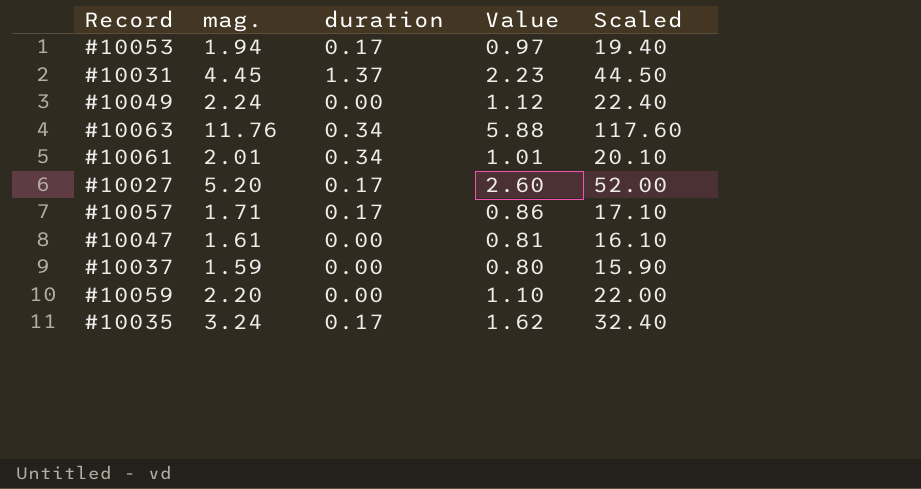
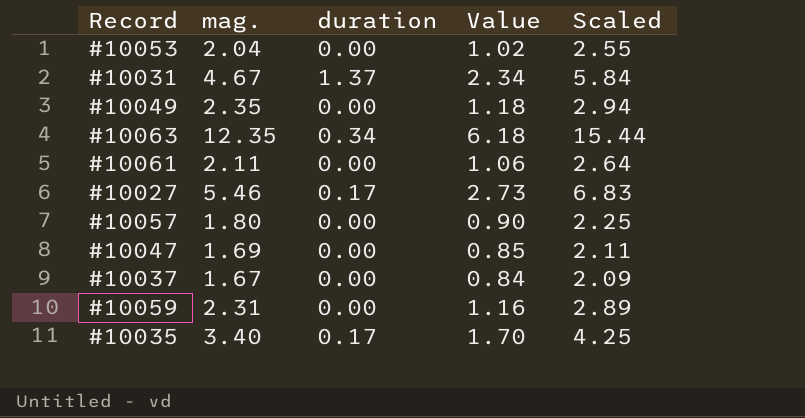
column Scaled | formula: [mag.] * 10 -> [mag.] * 1.25
#10053 | mag.: 1.94 -> 2.04
#10053 | duration: 0.17 -> 0.00
#10053 | Value: 0.97 -> 1.02
#10031 | mag.: 4.45 -> 4.67
#10031 | Value: 2.23 -> 2.34
#10049 | mag.: 2.24 -> 2.35
#10049 | Value: 1.12 -> 1.18
#10063 | mag.: 11.76 -> 12.35
#10063 | Value: 5.88 -> 6.18
#10061 | mag.: 2.01 -> 2.11
#10061 | duration: 0.34 -> 0.00
#10061 | Value: 1.01 -> 1.06
#10027 | mag.: 5.20 -> 5.46
#10027 | Value: 2.60 -> 2.73
#10057 | mag.: 1.71 -> 1.80
#10057 | duration: 0.17 -> 0.00
#10057 | Value: 0.86 -> 0.90
#10047 | mag.: 1.61 -> 1.69
#10047 | Value: 0.81 -> 0.85
#10037 | mag.: 1.59 -> 1.67
#10037 | Value: 0.80 -> 0.84
#10059 | mag.: 2.20 -> 2.31
#10059 | Value: 1.10 -> 1.16
#10035 | mag.: 3.24 -> 3.40
#10035 | Value: 1.62 -> 1.70

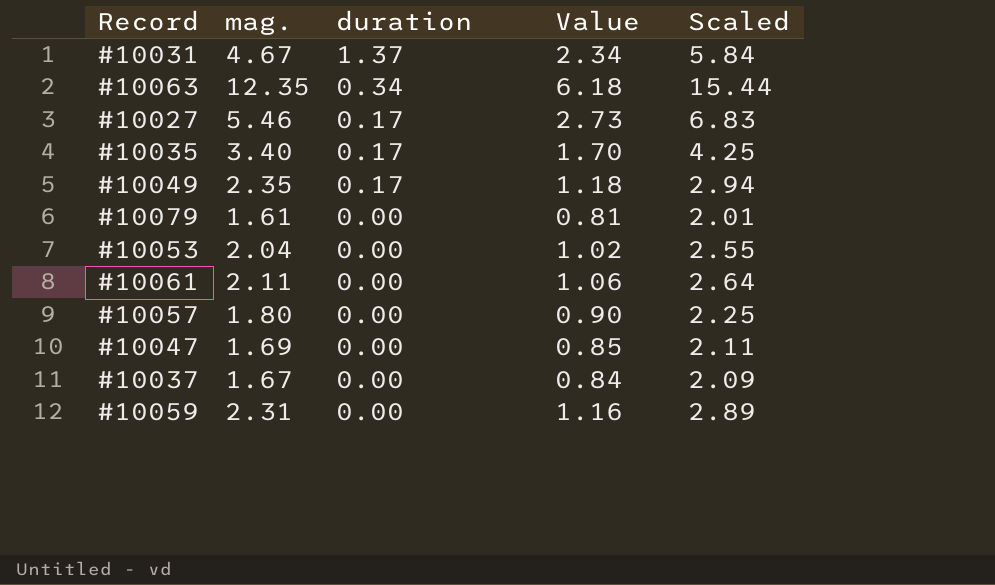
row order: none -> duration descending
#10049 | duration: 0.00 -> 0.17
row #10079: none -> 1.61 | 0.00 | 0.81 | 2.01

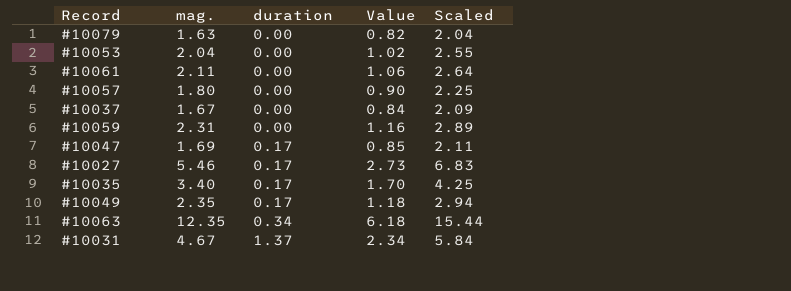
row order: duration descending -> duration ascending
#10079 | mag.: 1.61 -> 1.63
#10079 | Value: 0.81 -> 0.82
#10079 | Scaled: 2.01 -> 2.04
#10047 | duration: 0.00 -> 0.17

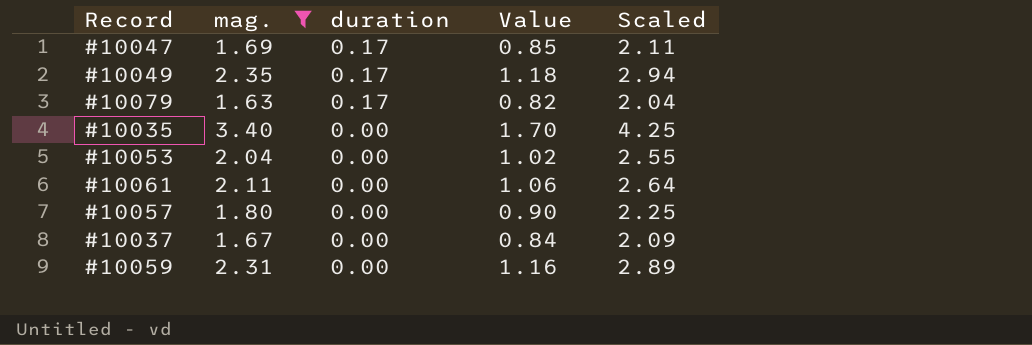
filter: none -> mag. <= 3.40
row order: duration ascending -> duration descending
#10079 | duration: 0.00 -> 0.17
#10035 | duration: 0.17 -> 0.00

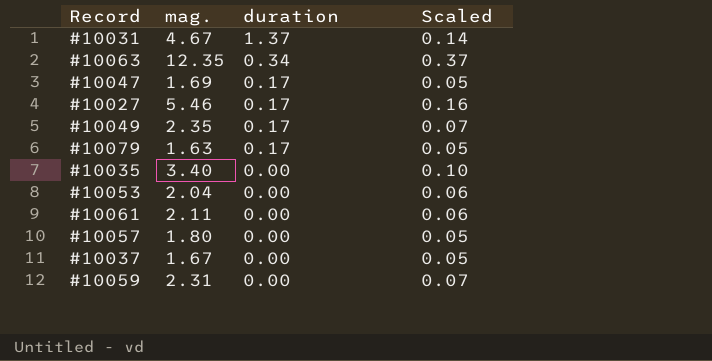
filter: mag. <= 3.40 -> none
column Value | formula: [mag.] * 0.5 -> none
column Scaled | formula: [mag.] * 1.25 -> [mag.] * 0.03

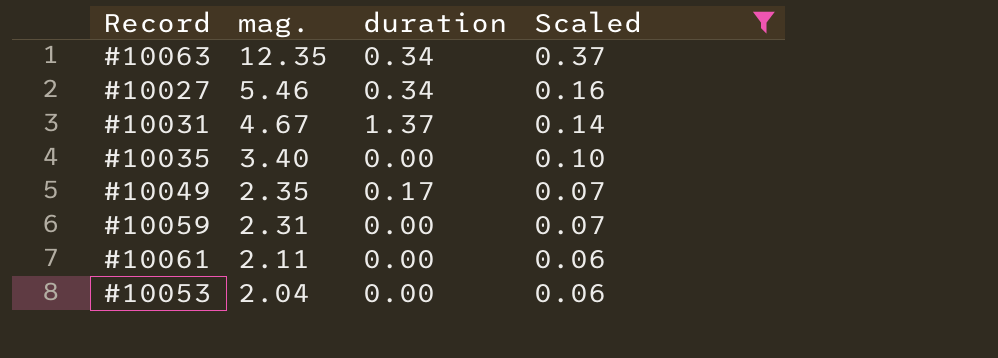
filter: none -> Scaled != 0.05
row order: duration descending -> mag. descending
#10027 | duration: 0.17 -> 0.34

